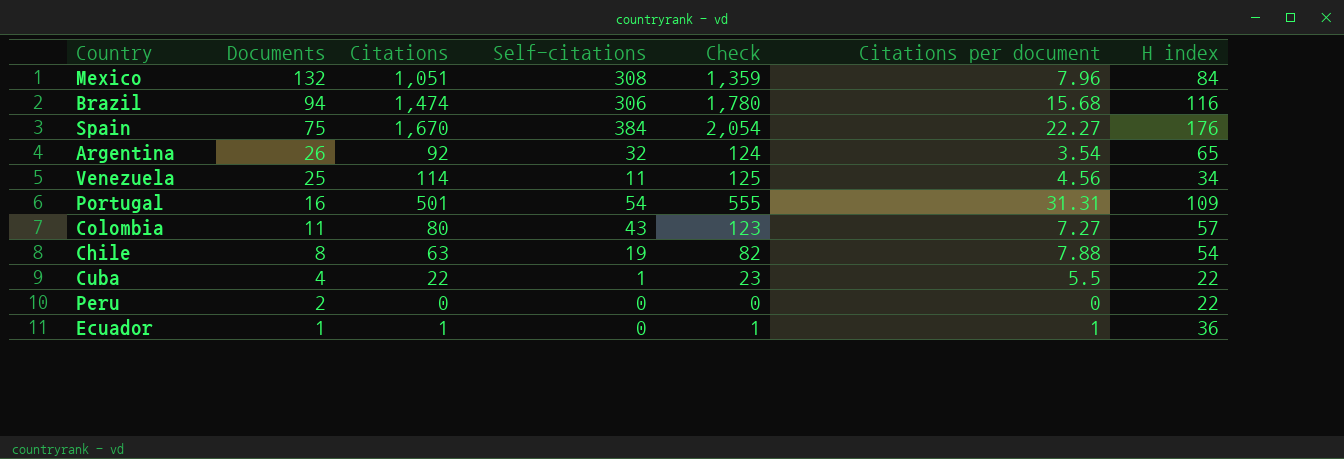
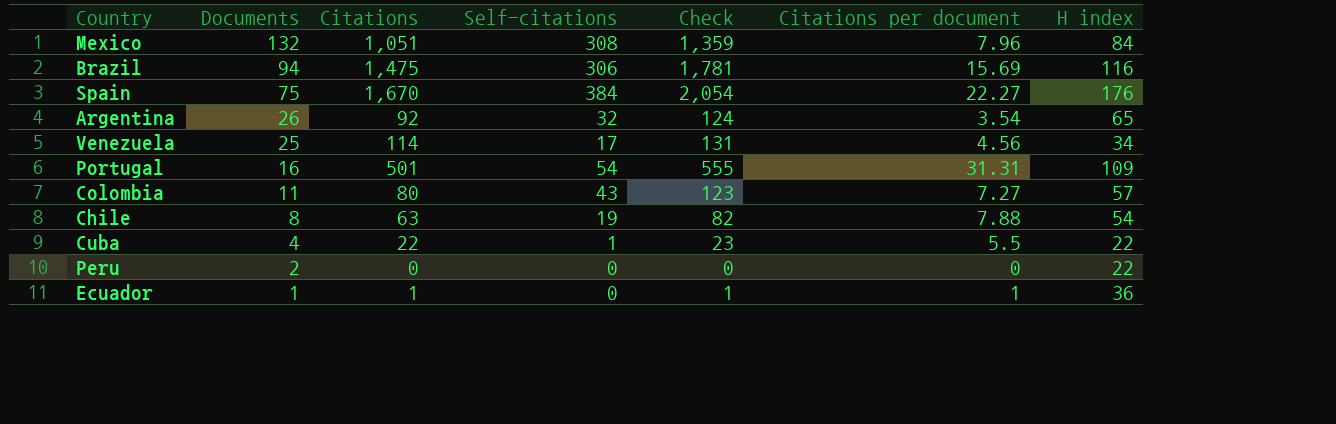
Brazil | Citations: 1,474 -> 1,475
Brazil | Check: 1,780 -> 1,781
Brazil | Citations per document: 15.68 -> 15.69
Venezuela | Self-citations: 11 -> 17
Venezuela | Check: 125 -> 131

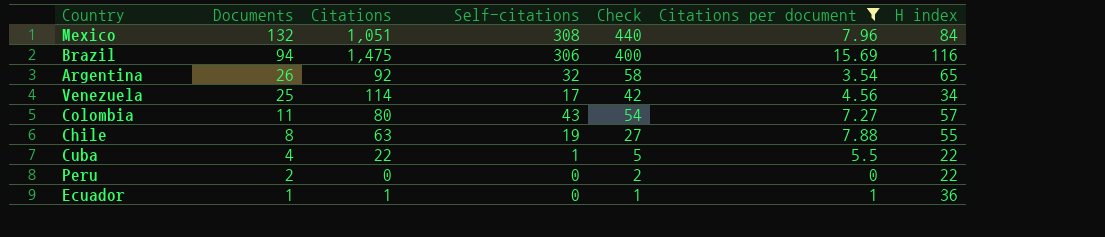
filter: none -> Citations per document <= 15.69
column Check | formula: [Citations] + [Self-citations] -> [Documents] + [Self-citations]
Chile | H index: 54 -> 55

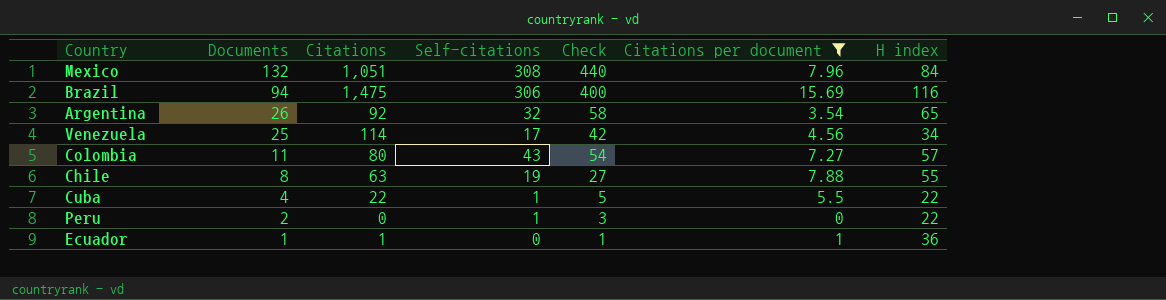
Peru | Self-citations: 0 -> 1
Peru | Check: 2 -> 3

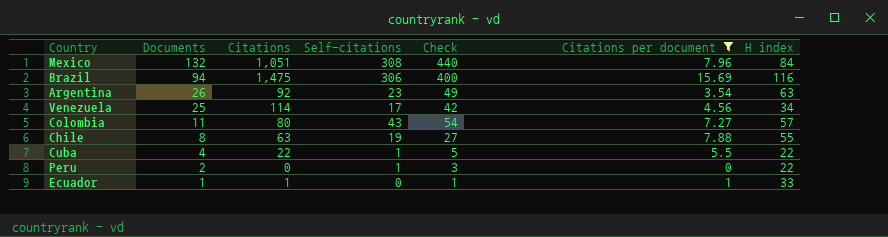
Argentina | Self-citations: 32 -> 23
Argentina | Check: 58 -> 49
Argentina | H index: 65 -> 63
Ecuador | H index: 36 -> 33

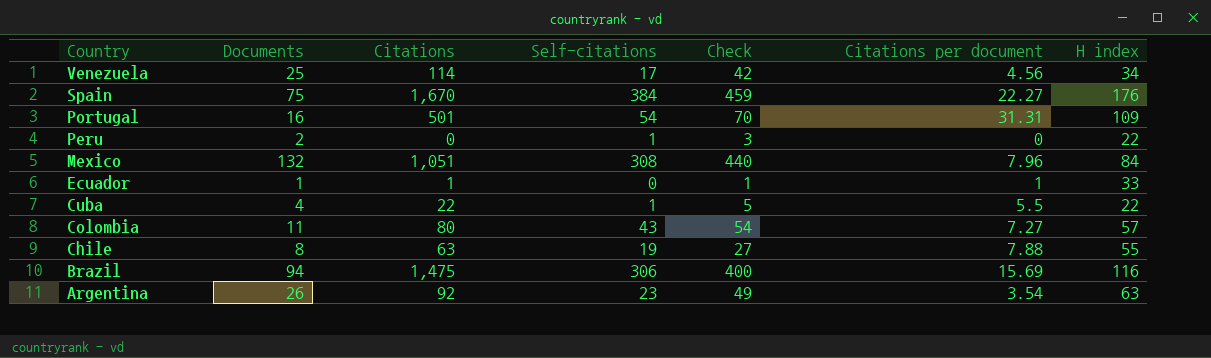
filter: Citations per document <= 15.69 -> none
row order: Documents descending -> Country descending

